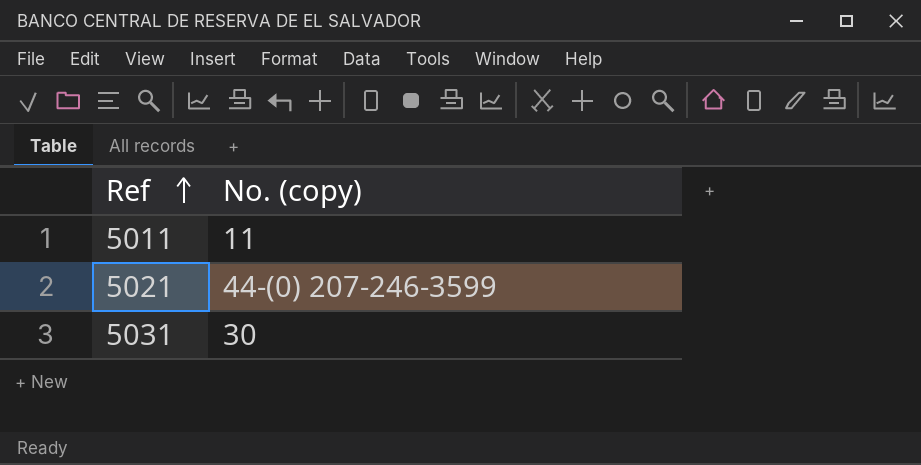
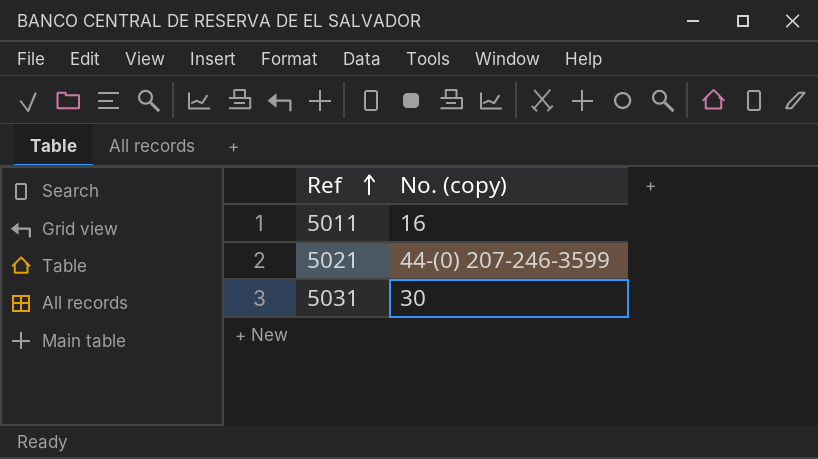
5011 | No. (copy): 11 -> 16

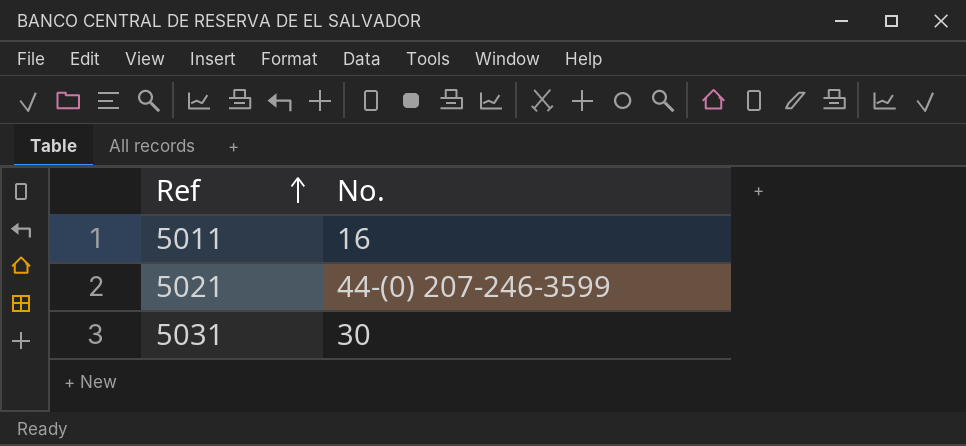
column name: No. (copy) -> No.

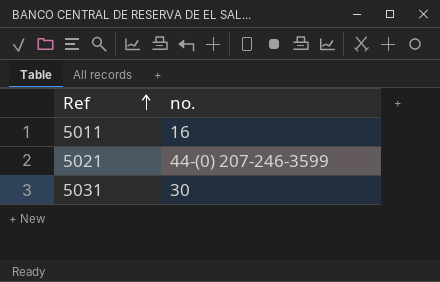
column name: No. -> no.

